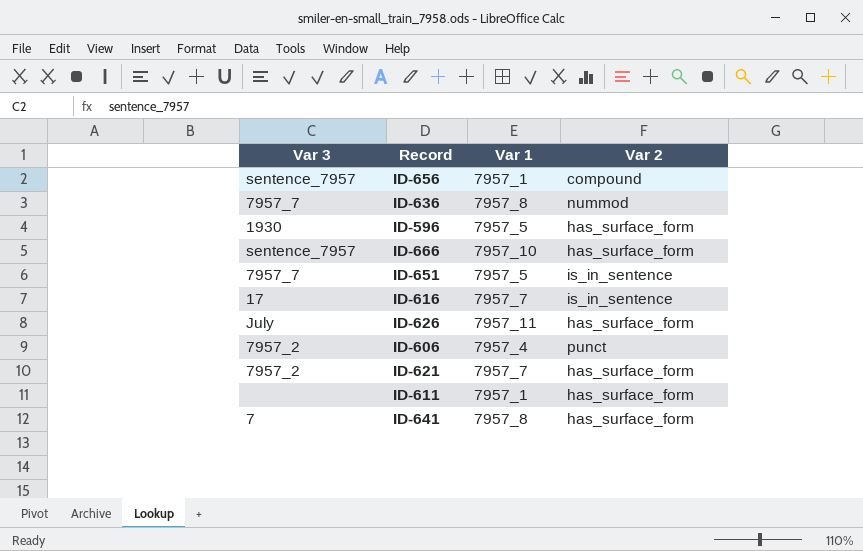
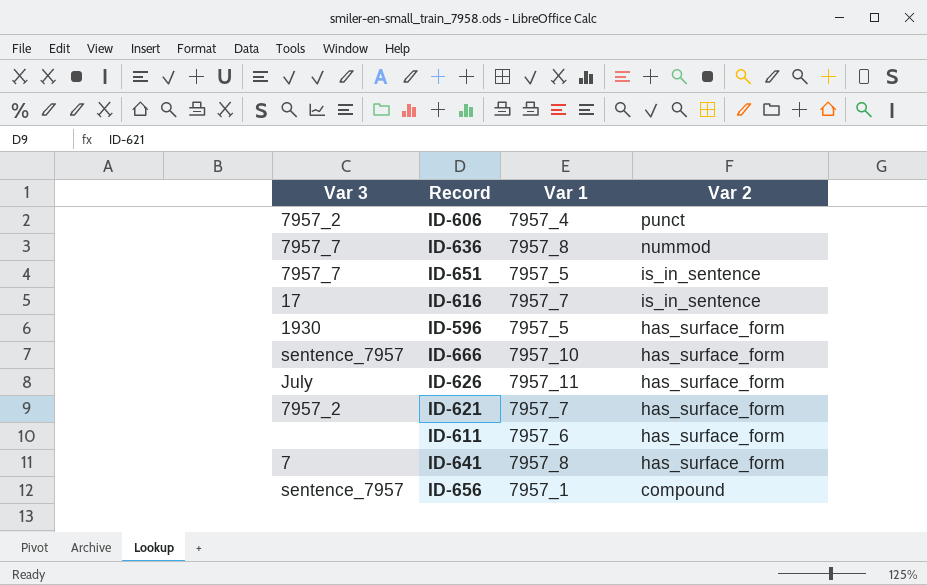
row order: none -> Var 2 descending
ID-611 | Var 1: 7957_1 -> 7957_6

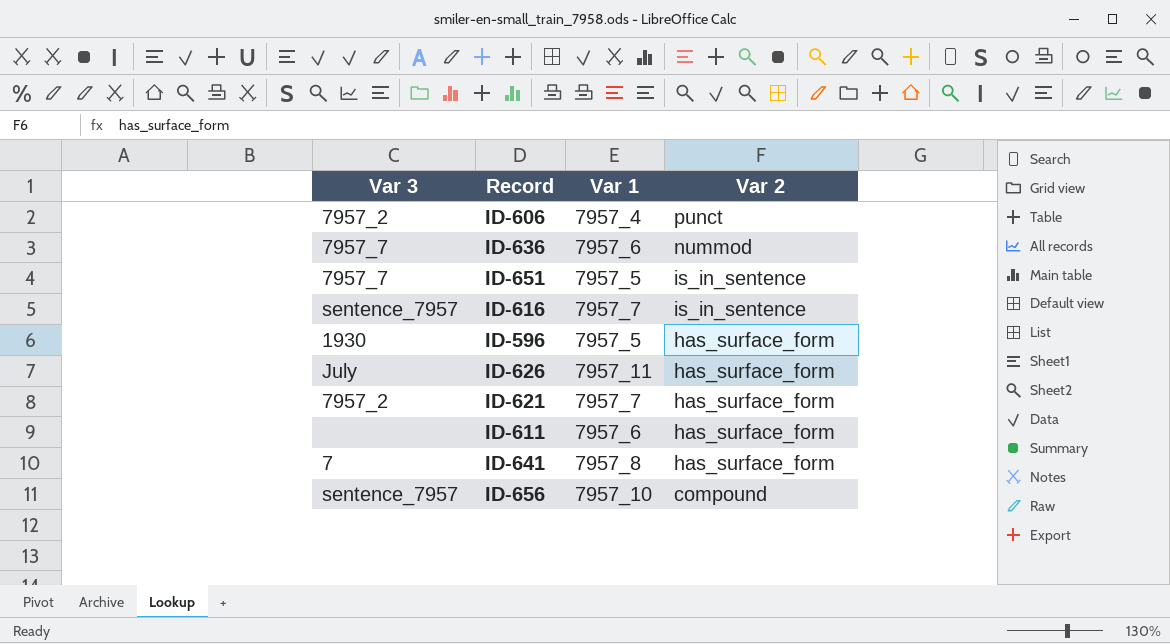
row ID-666: sentence_7957 | 7957_10 | has_surface_form -> none
ID-636 | Var 1: 7957_8 -> 7957_6
ID-616 | Var 3: 17 -> sentence_7957
ID-656 | Var 1: 7957_1 -> 7957_10

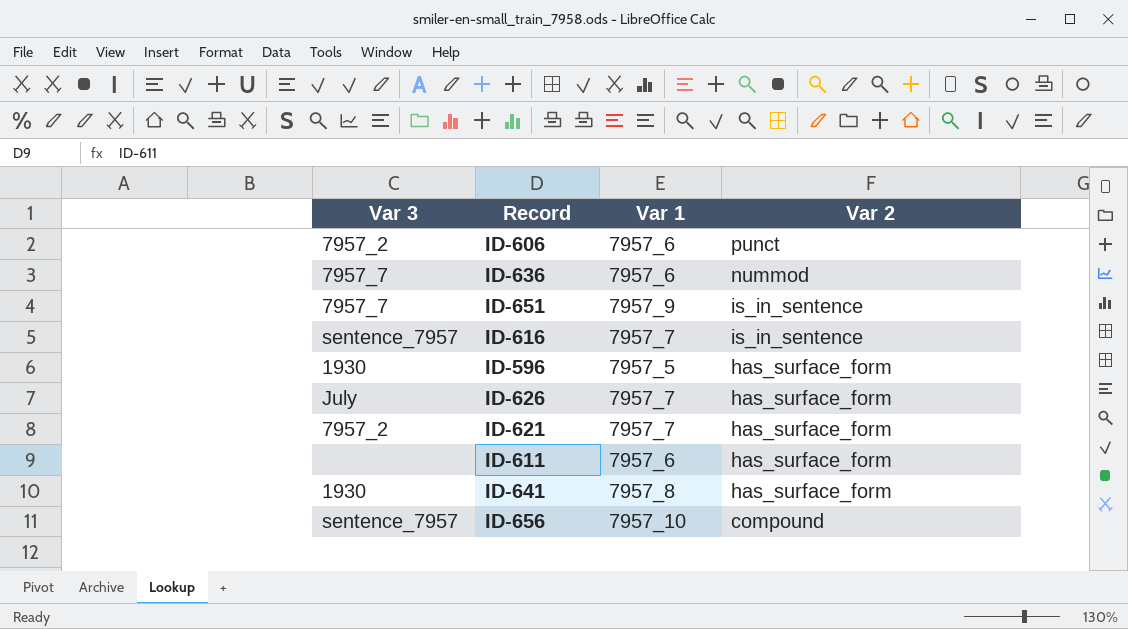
ID-606 | Var 1: 7957_4 -> 7957_6
ID-651 | Var 1: 7957_5 -> 7957_9
ID-626 | Var 1: 7957_11 -> 7957_7
ID-641 | Var 3: 7 -> 1930

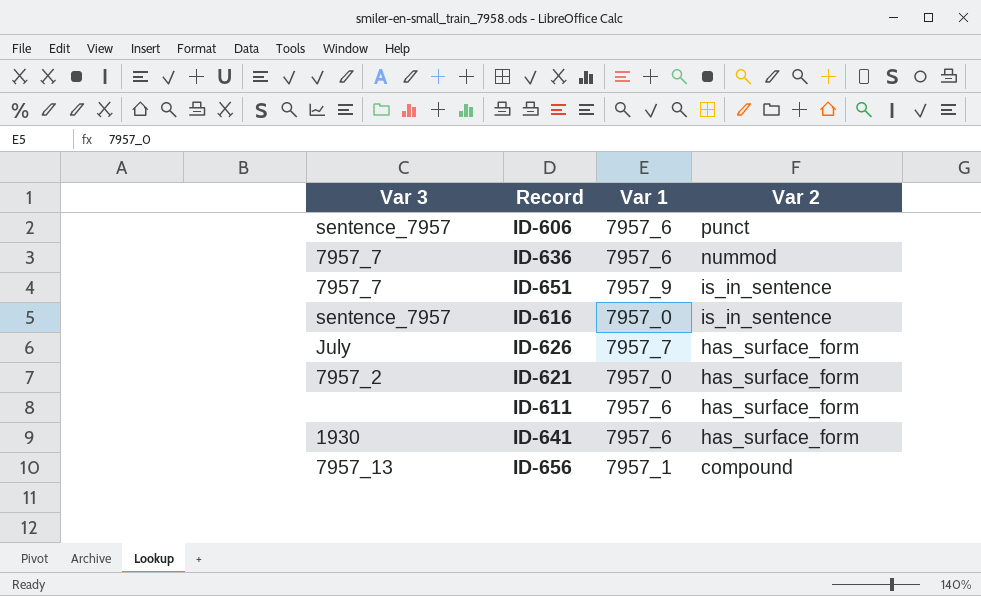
row ID-596: 1930 | 7957_5 | has_surface_form -> none
ID-606 | Var 3: 7957_2 -> sentence_7957
ID-616 | Var 1: 7957_7 -> 7957_0
ID-621 | Var 1: 7957_7 -> 7957_0
ID-641 | Var 1: 7957_8 -> 7957_6
ID-656 | Var 3: sentence_7957 -> 7957_13
ID-656 | Var 1: 7957_10 -> 7957_1

